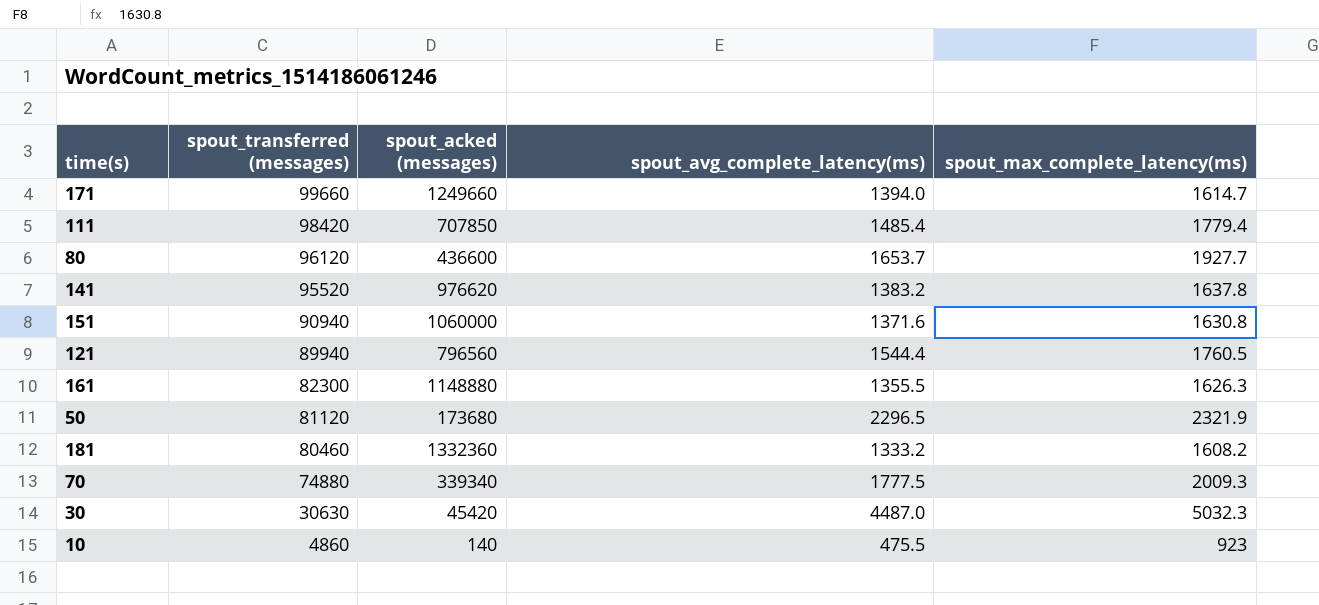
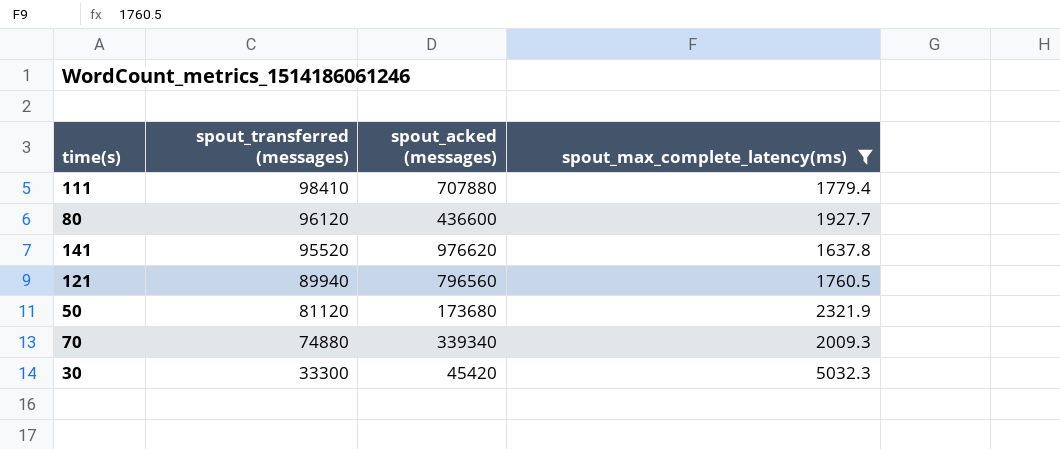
filter: none -> spout_max_complete_latency(ms) >= 1637.8
column spout_avg_complete_latency(ms) | position: 4 -> none
111 | spout_transferred (messages): 98420 -> 98410
111 | spout_acked (messages): 707850 -> 707880
30 | spout_transferred (messages): 30630 -> 33300

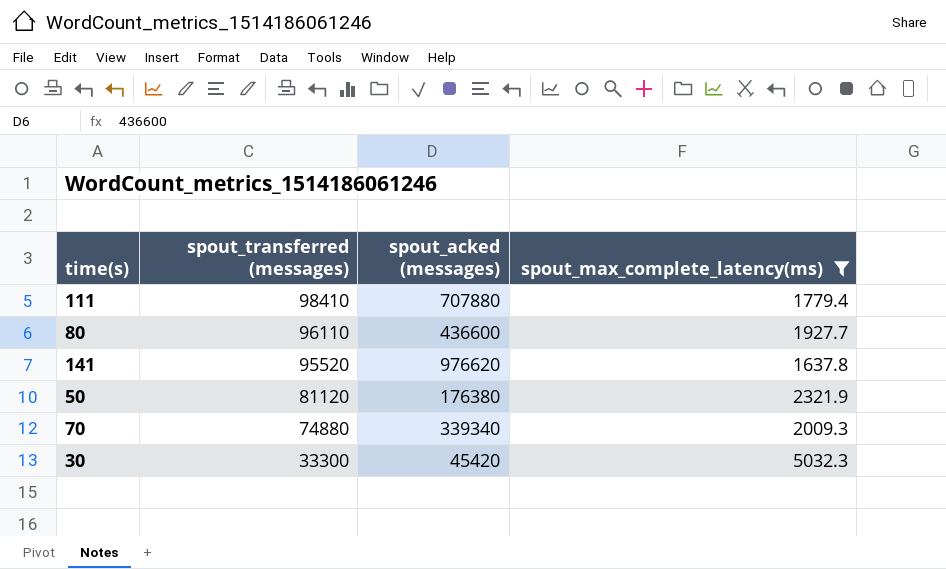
row 121: 89940 | 796560 | 1760.5 -> none
80 | spout_transferred (messages): 96120 -> 96110
50 | spout_acked (messages): 173680 -> 176380

